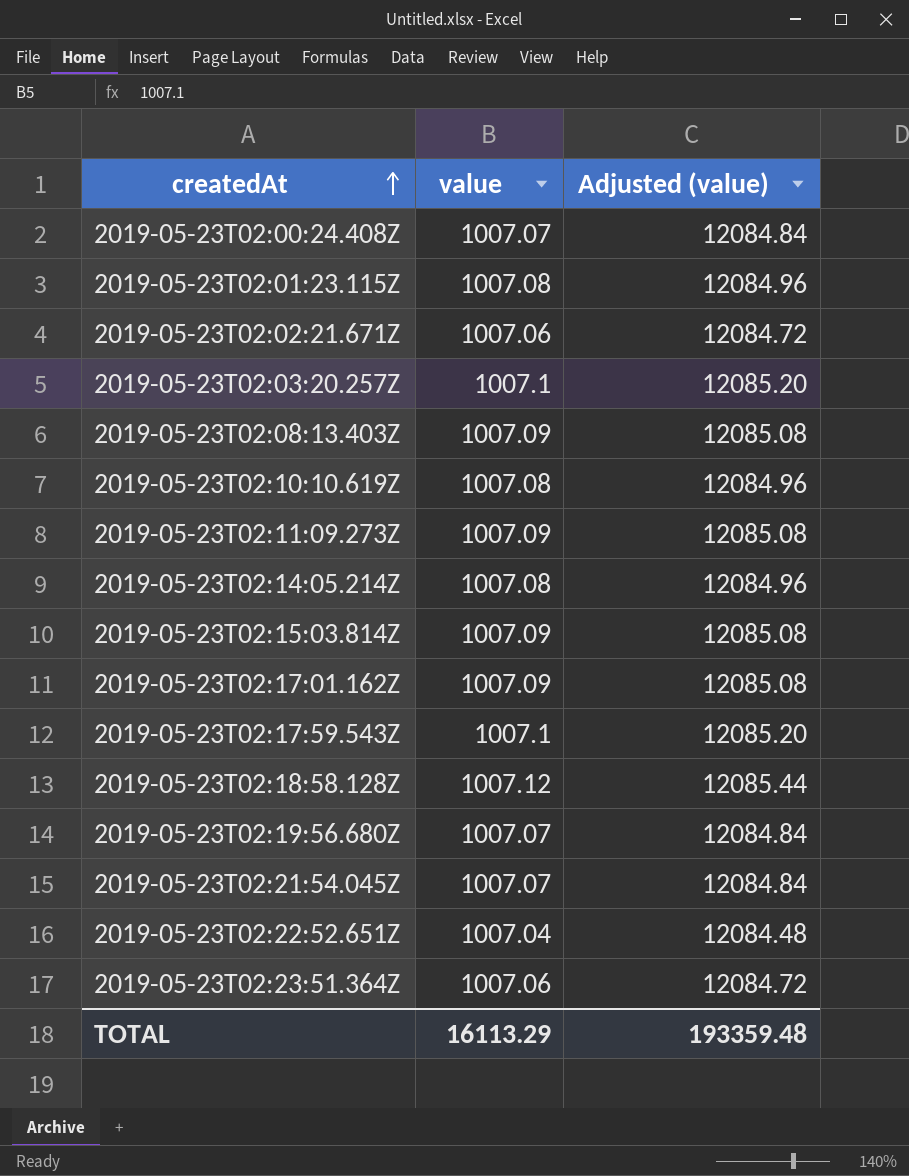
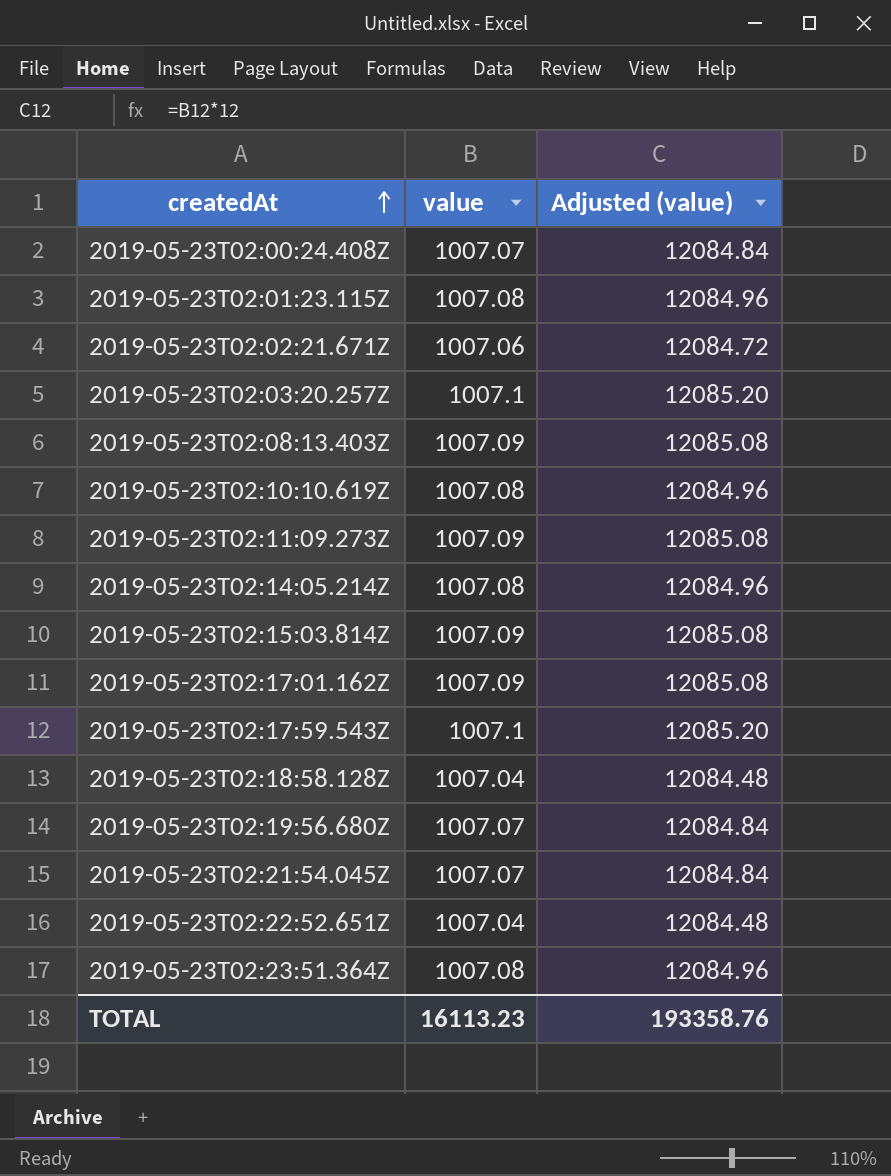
2019-05-23T02:18:58.128Z | value: 1007.12 -> 1007.04
2019-05-23T02:18:58.128Z | Adjusted (value): 12085.44 -> 12084.48
2019-05-23T02:23:51.364Z | value: 1007.06 -> 1007.08
2019-05-23T02:23:51.364Z | Adjusted (value): 12084.72 -> 12084.96
TOTAL | value: 16113.29 -> 16113.23
TOTAL | Adjusted (value): 193359.48 -> 193358.76

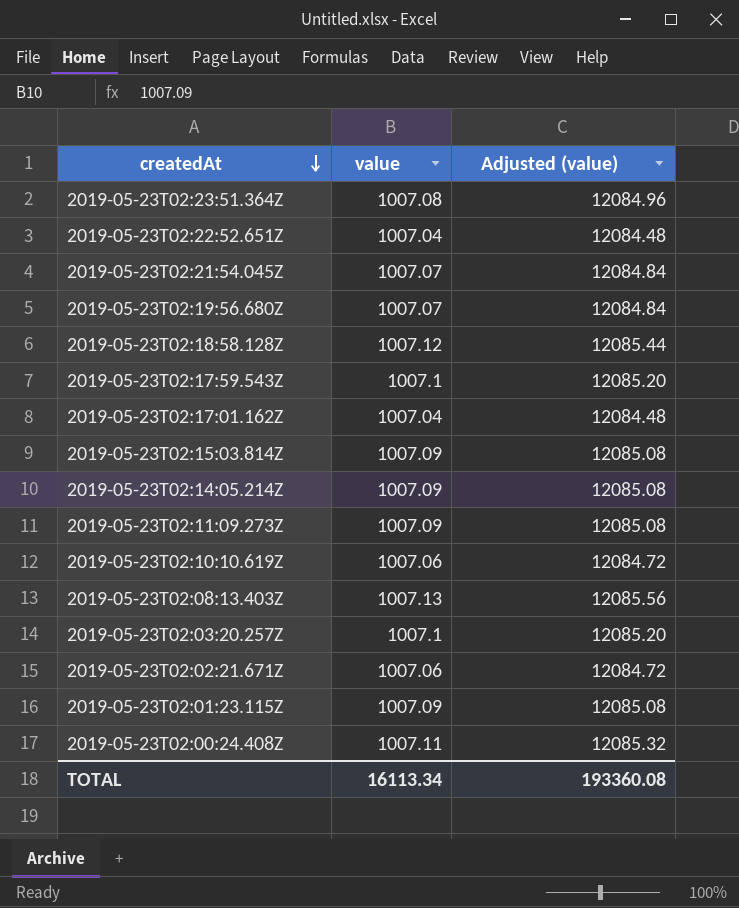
row order: createdAt ascending -> createdAt descending
2019-05-23T02:18:58.128Z | value: 1007.04 -> 1007.12
2019-05-23T02:18:58.128Z | Adjusted (value): 12084.48 -> 12085.44
2019-05-23T02:17:01.162Z | value: 1007.09 -> 1007.04
2019-05-23T02:17:01.162Z | Adjusted (value): 12085.08 -> 12084.48
2019-05-23T02:14:05.214Z | value: 1007.08 -> 1007.09
2019-05-23T02:14:05.214Z | Adjusted (value): 12084.96 -> 12085.08
2019-05-23T02:10:10.619Z | value: 1007.08 -> 1007.06
2019-05-23T02:10:10.619Z | Adjusted (value): 12084.96 -> 12084.72
2019-05-23T02:08:13.403Z | value: 1007.09 -> 1007.13
2019-05-23T02:08:13.403Z | Adjusted (value): 12085.08 -> 12085.56
2019-05-23T02:01:23.115Z | value: 1007.08 -> 1007.09
2019-05-23T02:01:23.115Z | Adjusted (value): 12084.96 -> 12085.08
2019-05-23T02:00:24.408Z | value: 1007.07 -> 1007.11
2019-05-23T02:00:24.408Z | Adjusted (value): 12084.84 -> 12085.32
TOTAL | value: 16113.23 -> 16113.34
TOTAL | Adjusted (value): 193358.76 -> 193360.08

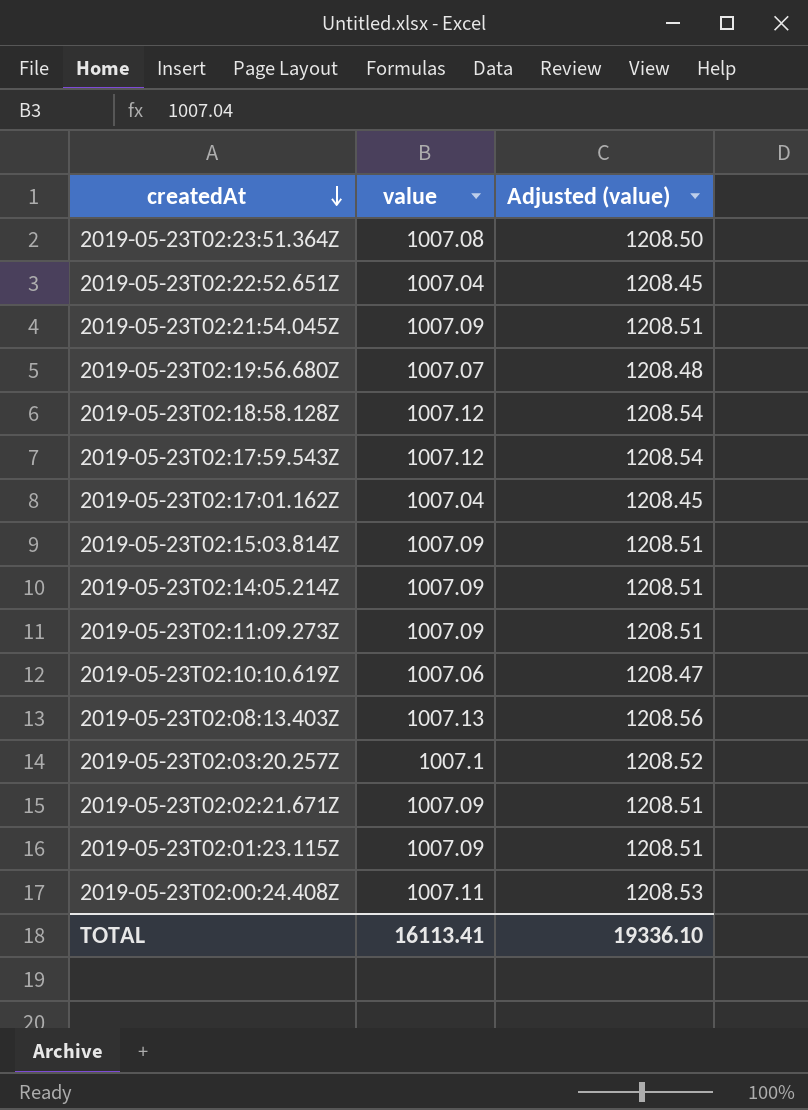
column Adjusted (value) | formula: [value] * 12 -> [value] * 1.2
2019-05-23T02:21:54.045Z | value: 1007.07 -> 1007.09
2019-05-23T02:17:59.543Z | value: 1007.1 -> 1007.12
2019-05-23T02:02:21.671Z | value: 1007.06 -> 1007.09
TOTAL | value: 16113.34 -> 16113.41
TOTAL | Adjusted (value): 193360.08 -> 19336.10

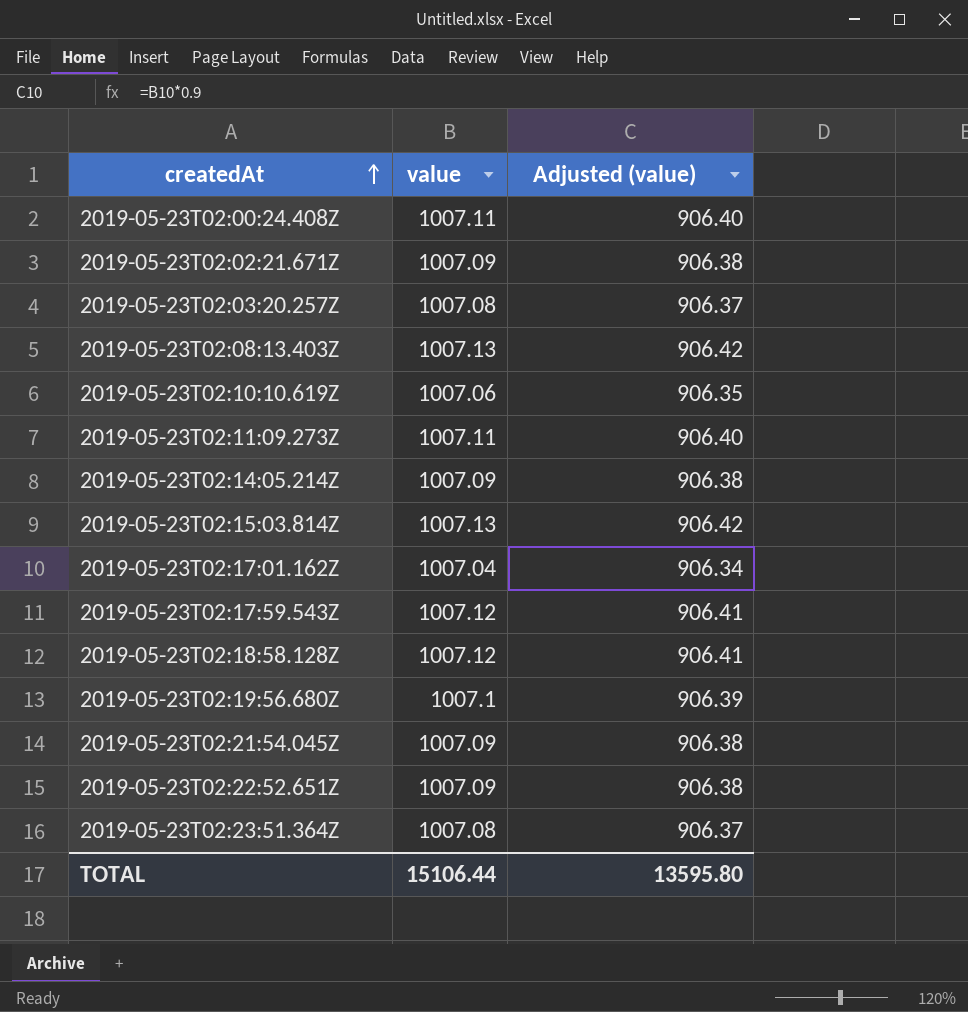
row order: createdAt descending -> createdAt ascending
column Adjusted (value) | formula: [value] * 1.2 -> [value] * 0.9
row 2019-05-23T02:01:23.115Z: 1007.09 | 1208.51 -> none
2019-05-23T02:03:20.257Z | value: 1007.1 -> 1007.08
2019-05-23T02:11:09.273Z | value: 1007.09 -> 1007.11
2019-05-23T02:15:03.814Z | value: 1007.09 -> 1007.13
2019-05-23T02:19:56.680Z | value: 1007.07 -> 1007.1
2019-05-23T02:22:52.651Z | value: 1007.04 -> 1007.09
TOTAL | value: 16113.41 -> 15106.44
TOTAL | Adjusted (value): 19336.10 -> 13595.80

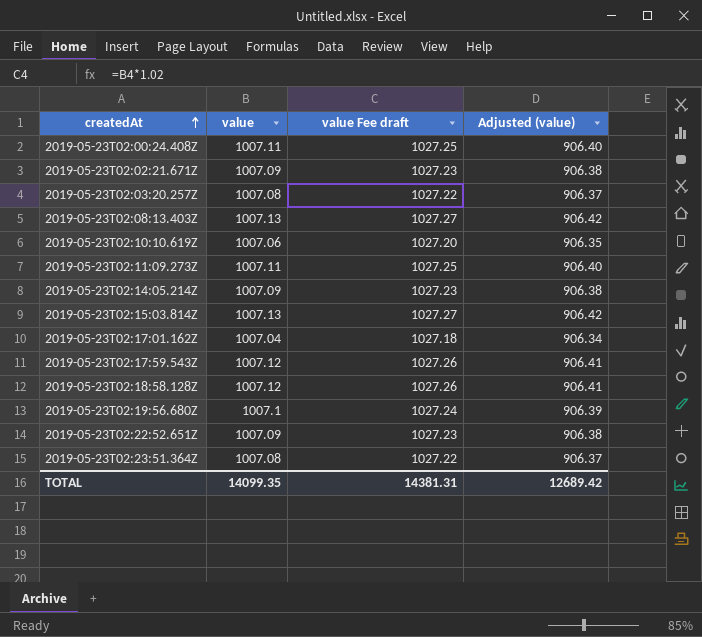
column value Fee draft | formula: none -> [value] * 1.02
row 2019-05-23T02:21:54.045Z: 1007.09 | 906.38 -> none
TOTAL | value: 15106.44 -> 14099.35
TOTAL | Adjusted (value): 13595.80 -> 12689.42

